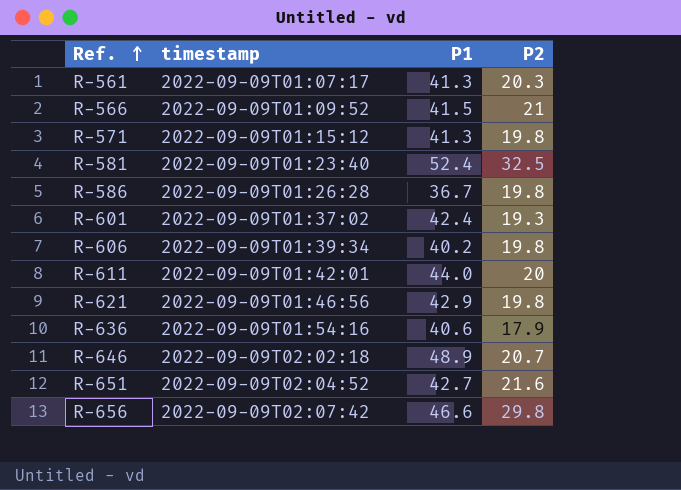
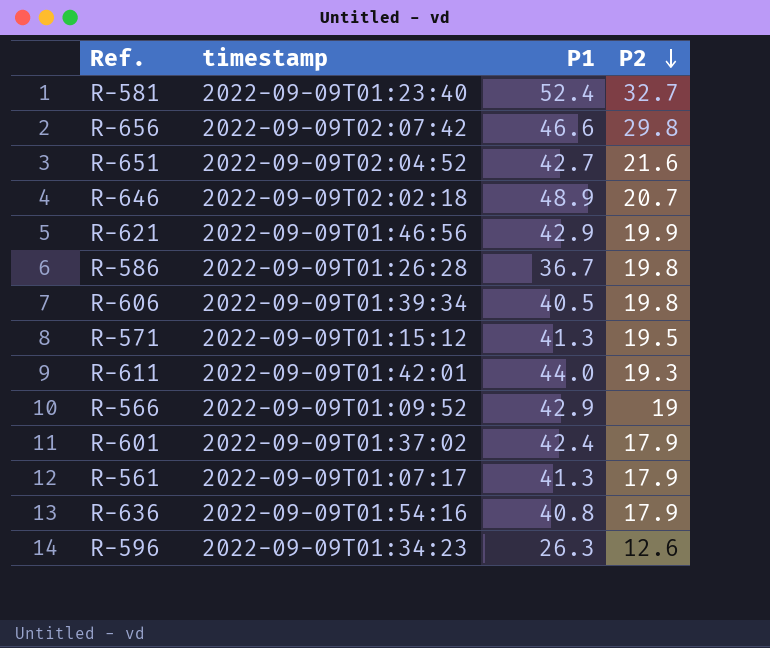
row order: Ref. ascending -> P2 descending
R-581 | P2: 32.5 -> 32.7
R-621 | P2: 19.8 -> 19.9
R-606 | P1: 40.2 -> 40.5
R-571 | P2: 19.8 -> 19.5
R-611 | P2: 20 -> 19.3
R-566 | P1: 41.5 -> 42.9
R-566 | P2: 21 -> 19
R-601 | P2: 19.3 -> 17.9
R-561 | P2: 20.3 -> 17.9
R-636 | P1: 40.6 -> 40.8
row R-596: none -> 2022-09-09T01:34:23 | 26.3 | 12.6

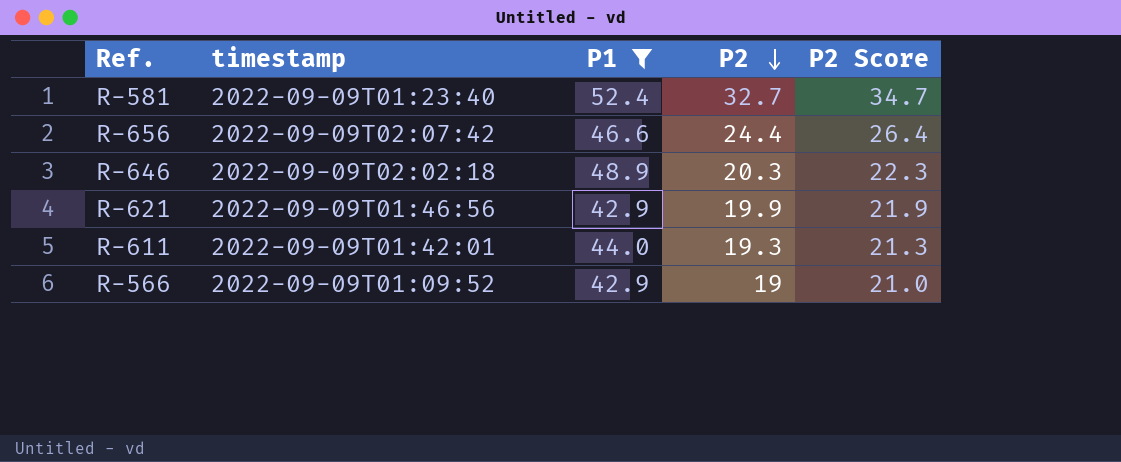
filter: none -> P1 >= 42.9
column P2 Score | formula: none -> [P2] + 2
R-656 | P2: 29.8 -> 24.4
R-646 | P2: 20.7 -> 20.3

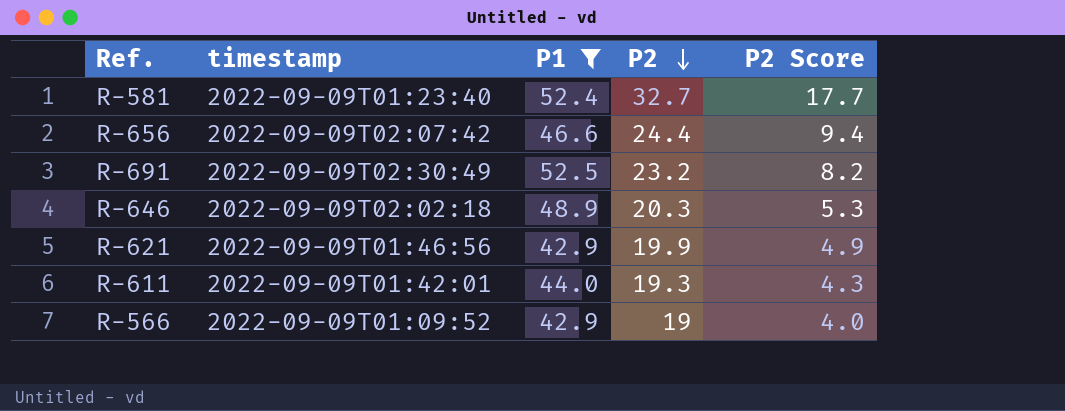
column P2 Score | formula: [P2] + 2 -> [P2] - 15
row R-691: none -> 2022-09-09T02:30:49 | 52.5 | 23.2 | 8.2

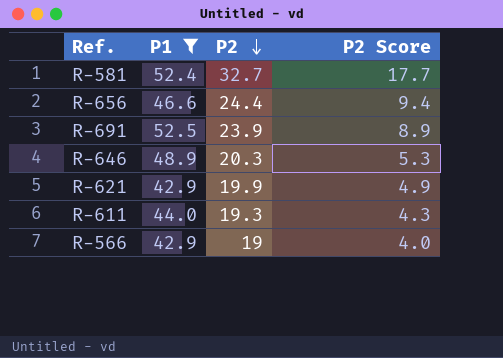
column timestamp | position: 2 -> none
R-691 | P2: 23.2 -> 23.9
R-691 | P2 Score: 8.2 -> 8.9

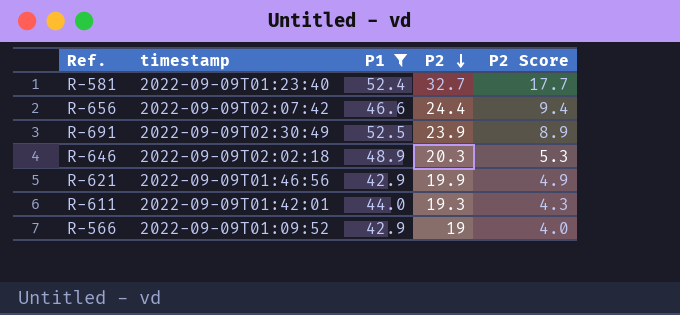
column timestamp | position: none -> 2

